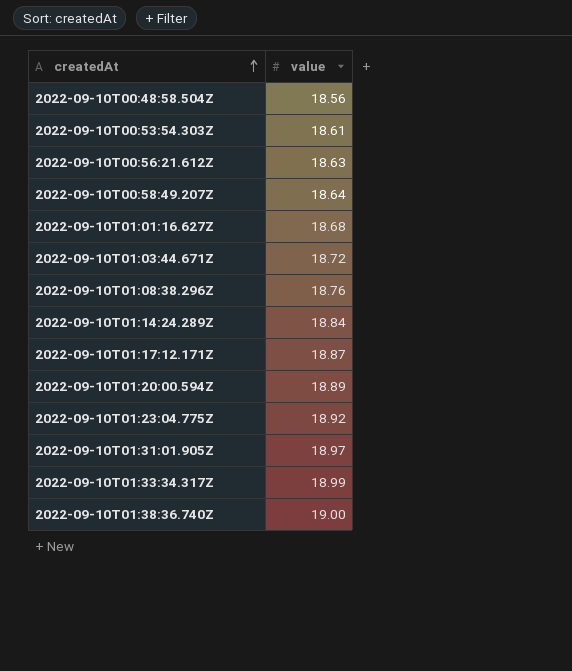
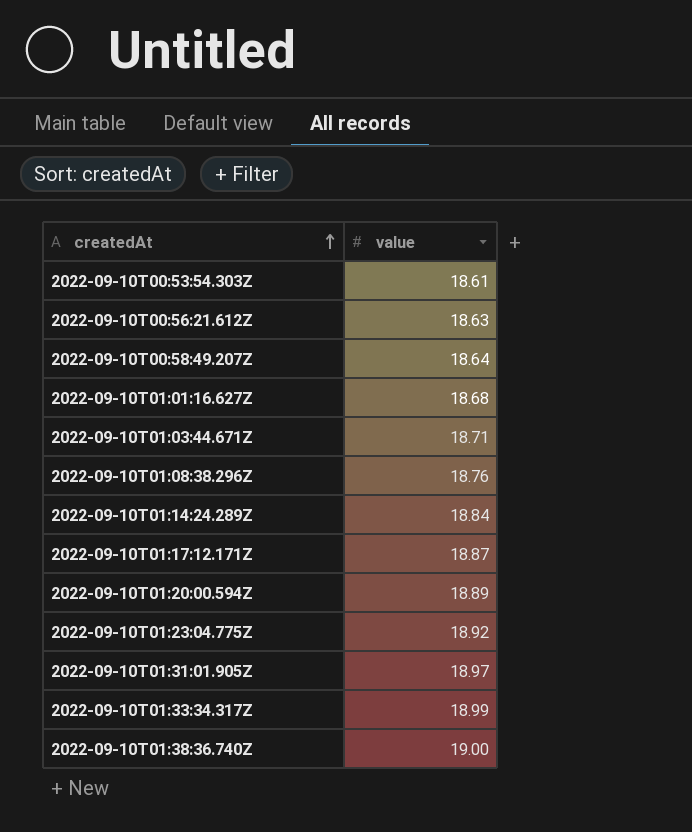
row 2022-09-10T00:48:58.504Z: 18.56 -> none
2022-09-10T01:03:44.671Z | value: 18.72 -> 18.71

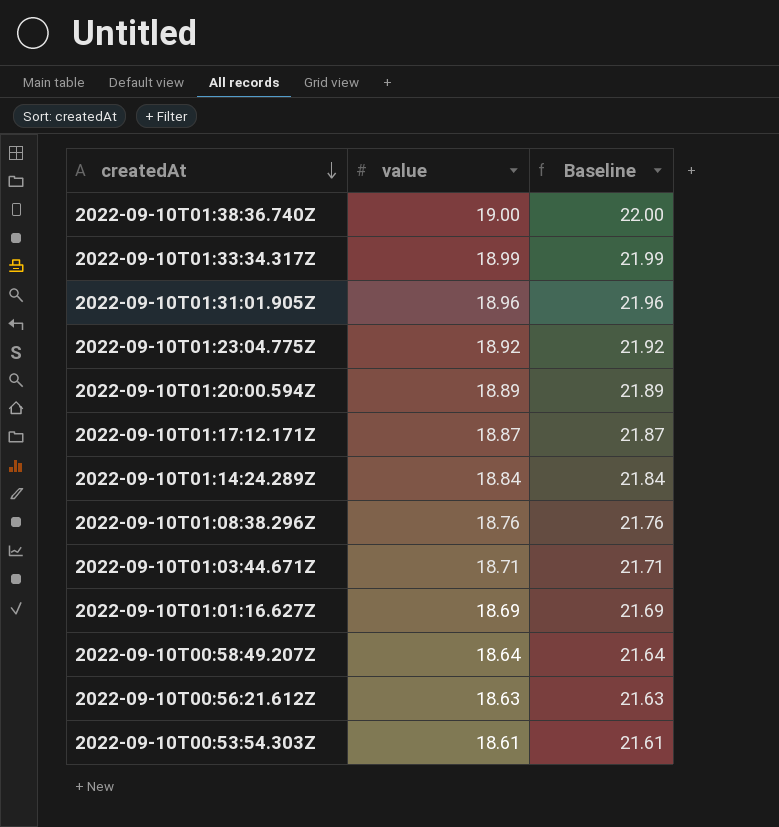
row order: createdAt ascending -> createdAt descending
column Baseline | formula: none -> [value] + 3
2022-09-10T01:31:01.905Z | value: 18.97 -> 18.96
2022-09-10T01:01:16.627Z | value: 18.68 -> 18.69

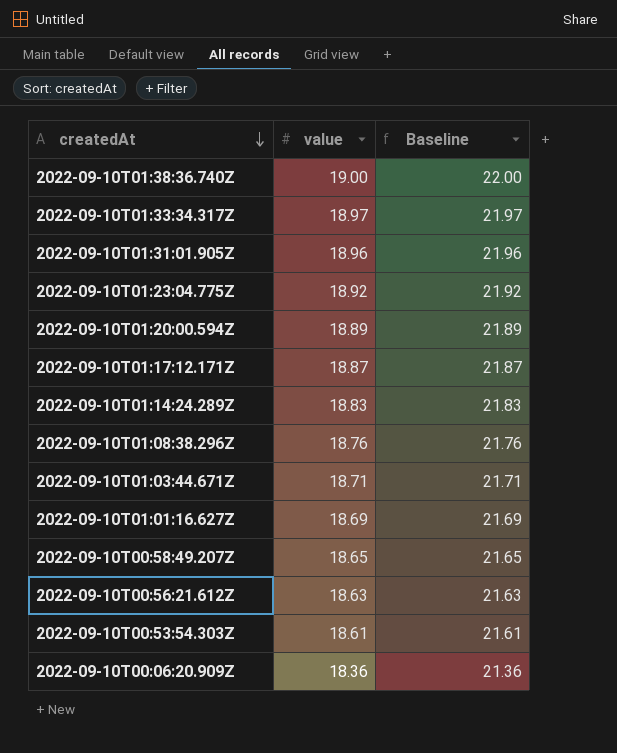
2022-09-10T01:33:34.317Z | value: 18.99 -> 18.97
2022-09-10T01:33:34.317Z | Baseline: 21.99 -> 21.97
2022-09-10T01:14:24.289Z | value: 18.84 -> 18.83
2022-09-10T01:14:24.289Z | Baseline: 21.84 -> 21.83
2022-09-10T00:58:49.207Z | value: 18.64 -> 18.65
2022-09-10T00:58:49.207Z | Baseline: 21.64 -> 21.65
row 2022-09-10T00:06:20.909Z: none -> 18.36 | 21.36

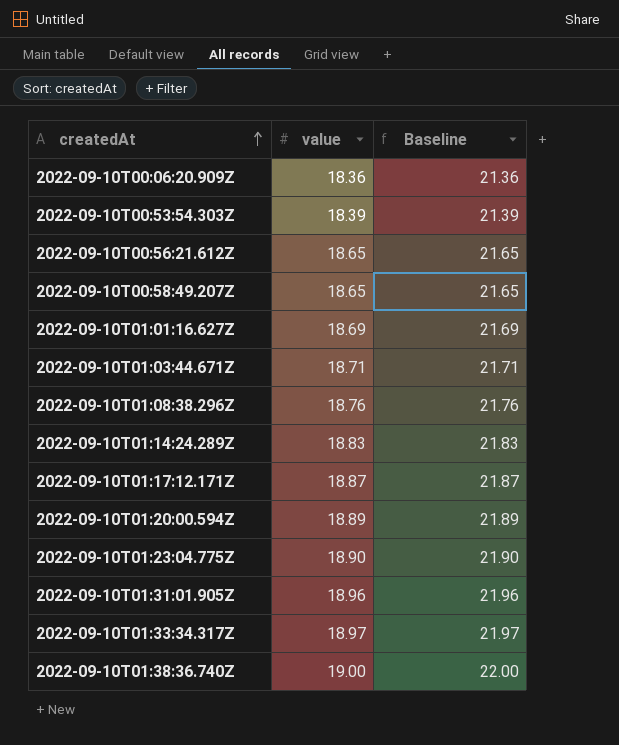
row order: createdAt descending -> createdAt ascending
2022-09-10T00:53:54.303Z | value: 18.61 -> 18.39
2022-09-10T00:53:54.303Z | Baseline: 21.61 -> 21.39
2022-09-10T00:56:21.612Z | value: 18.63 -> 18.65
2022-09-10T00:56:21.612Z | Baseline: 21.63 -> 21.65
2022-09-10T01:23:04.775Z | value: 18.92 -> 18.90
2022-09-10T01:23:04.775Z | Baseline: 21.92 -> 21.90

